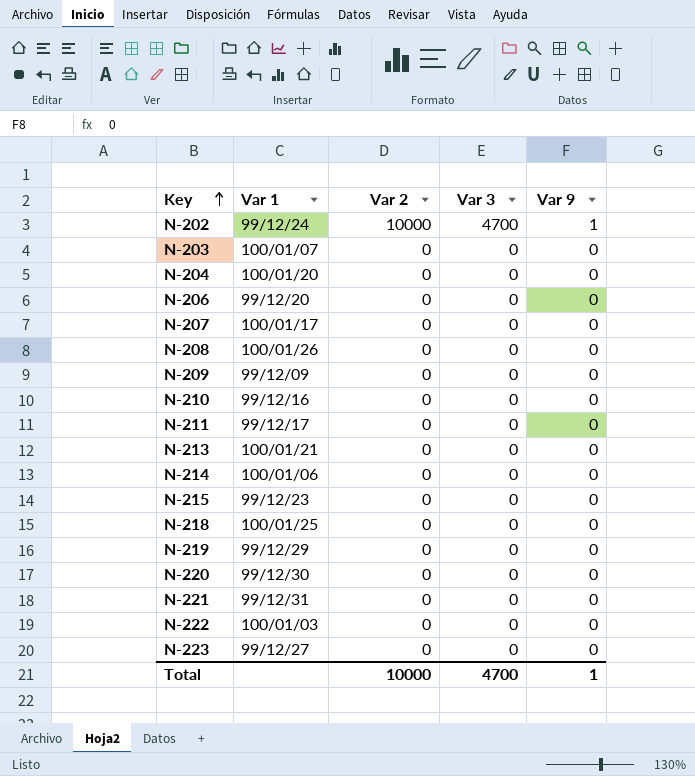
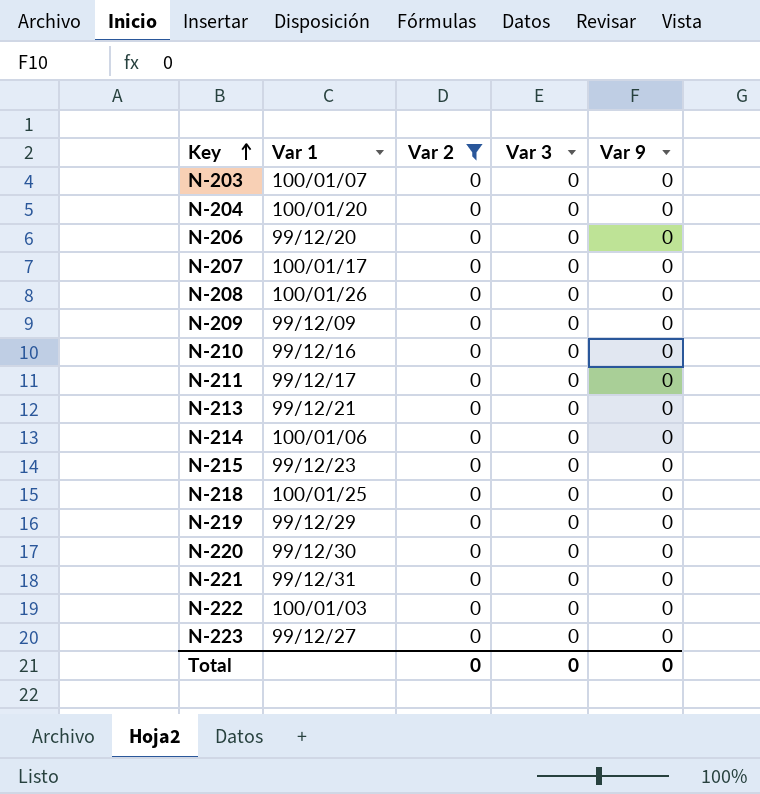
filter: none -> Var 2 = 0
N-213 | Var 1: 100/01/21 -> 99/12/21
Total | Var 2: 10000 -> 0
Total | Var 3: 4700 -> 0
Total | Var 9: 1 -> 0

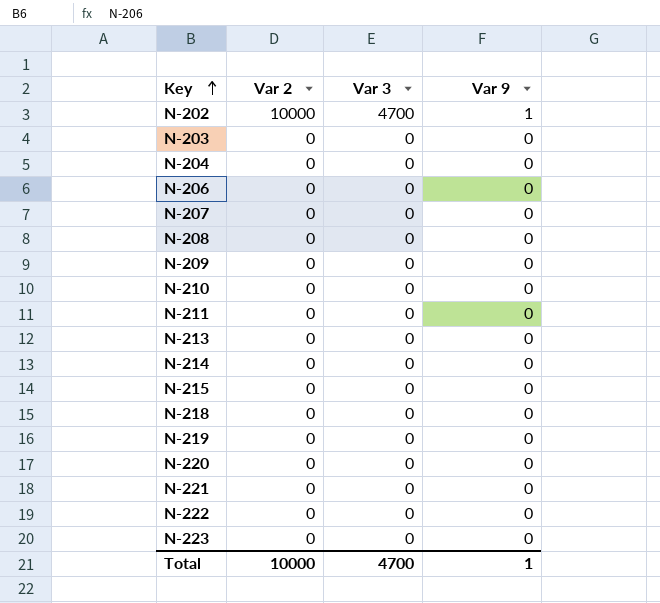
filter: Var 2 = 0 -> none
column Var 1 | position: 2 -> none
Total | Var 2: 0 -> 10000
Total | Var 3: 0 -> 4700
Total | Var 9: 0 -> 1

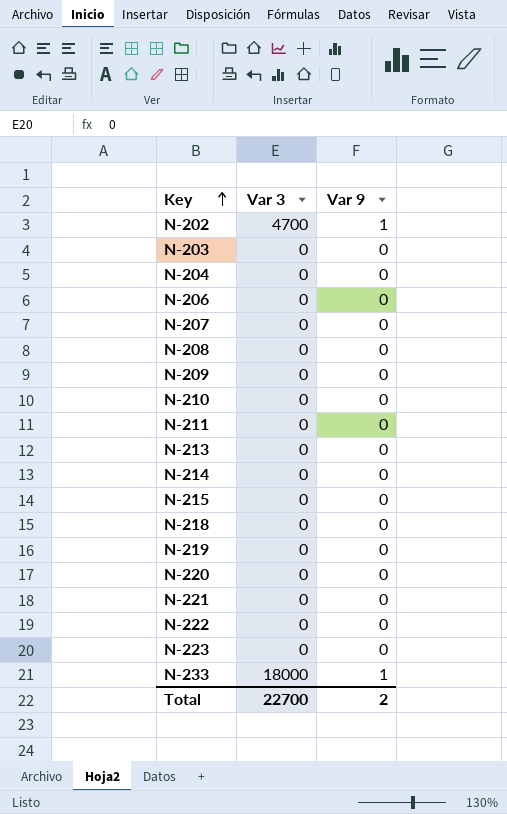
column Var 2 | position: 2 -> none
row N-233: none -> 18000 | 1
Total | Var 3: 4700 -> 22700
Total | Var 9: 1 -> 2

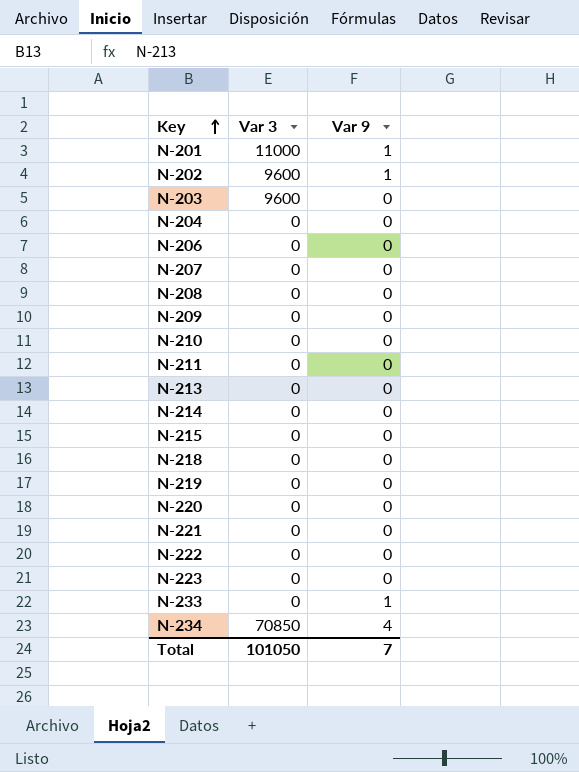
row N-201: none -> 11000 | 1
N-202 | Var 3: 4700 -> 9600
N-203 | Var 3: 0 -> 9600
N-233 | Var 3: 18000 -> 0
row N-234: none -> 70850 | 4
Total | Var 3: 22700 -> 101050
Total | Var 9: 2 -> 7

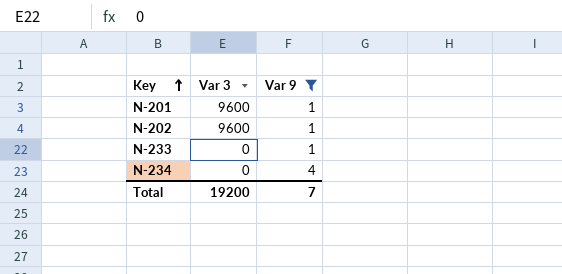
filter: none -> Var 9 != 0
N-201 | Var 3: 11000 -> 9600
N-234 | Var 3: 70850 -> 0
Total | Var 3: 101050 -> 19200

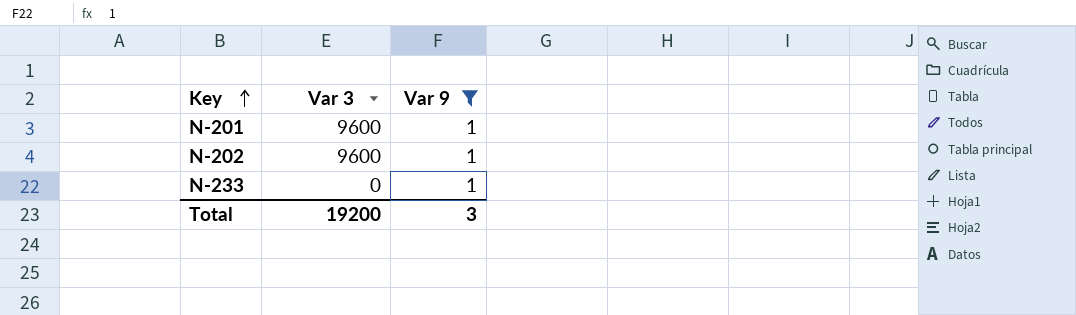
row N-234: 0 | 4 -> none
Total | Var 9: 7 -> 3

